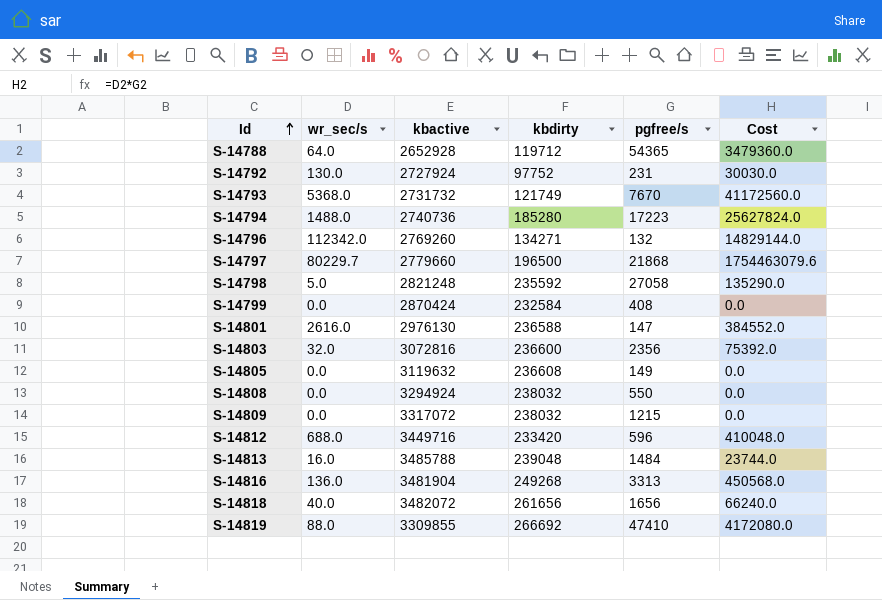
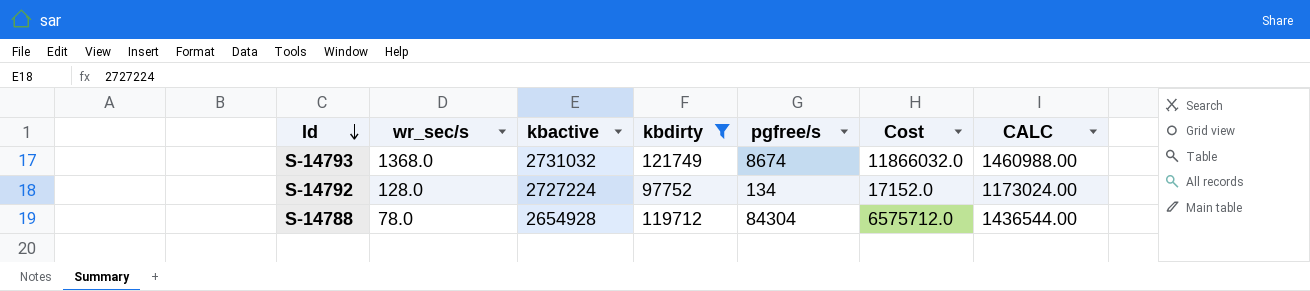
filter: none -> kbdirty <= 121749
row order: Id ascending -> Id descending
column CALC | formula: none -> [kbdirty] * 12
S-14793 | wr_sec/s: 5368.0 -> 1368.0
S-14793 | kbactive: 2731732 -> 2731032
S-14793 | pgfree/s: 7670 -> 8674
S-14793 | Cost: 41172560.0 -> 11866032.0
S-14792 | wr_sec/s: 130.0 -> 128.0
S-14792 | kbactive: 2727924 -> 2727224
S-14792 | pgfree/s: 231 -> 134
S-14792 | Cost: 30030.0 -> 17152.0
S-14788 | wr_sec/s: 64.0 -> 78.0
S-14788 | kbactive: 2652928 -> 2654928
S-14788 | pgfree/s: 54365 -> 84304
S-14788 | Cost: 3479360.0 -> 6575712.0

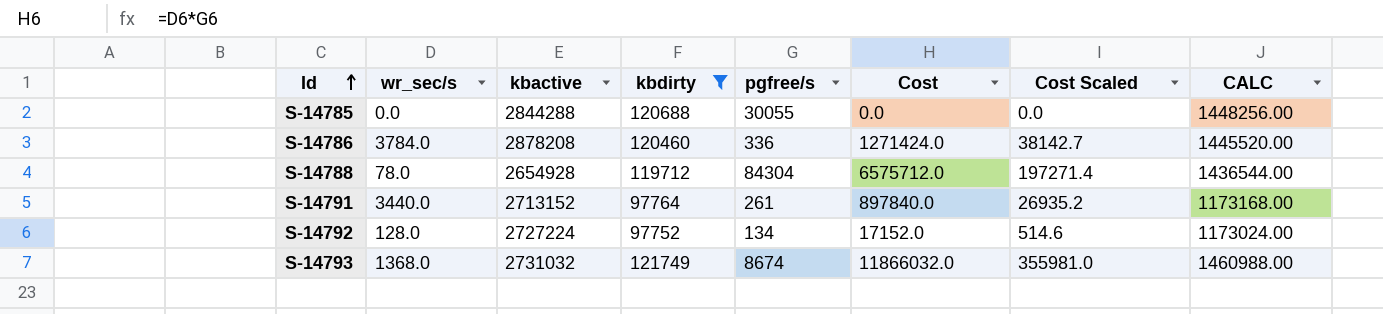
row order: Id descending -> Id ascending
column Cost Scaled | formula: none -> [Cost] * 0.03
row S-14785: none -> 0.0 | 2844288 | 120688 | 30055 | 0.0 | 0.0 | 1448256.00
row S-14786: none -> 3784.0 | 2878208 | 120460 | 336 | 1271424.0 | 38142.7 | 1445520.00
row S-14791: none -> 3440.0 | 2713152 | 97764 | 261 | 897840.0 | 26935.2 | 1173168.00

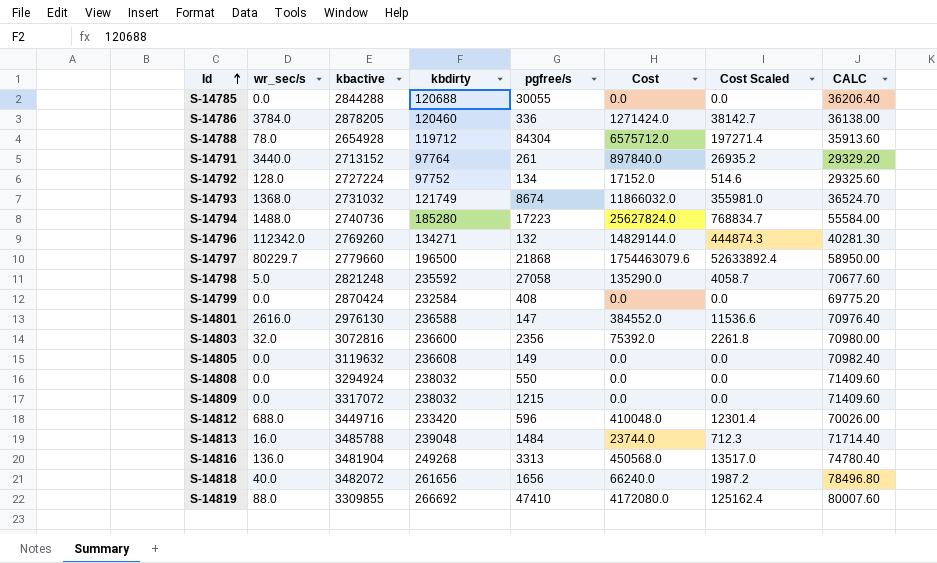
filter: kbdirty <= 121749 -> none
column CALC | formula: [kbdirty] * 12 -> [kbdirty] * 0.3
S-14786 | kbactive: 2878208 -> 2878205

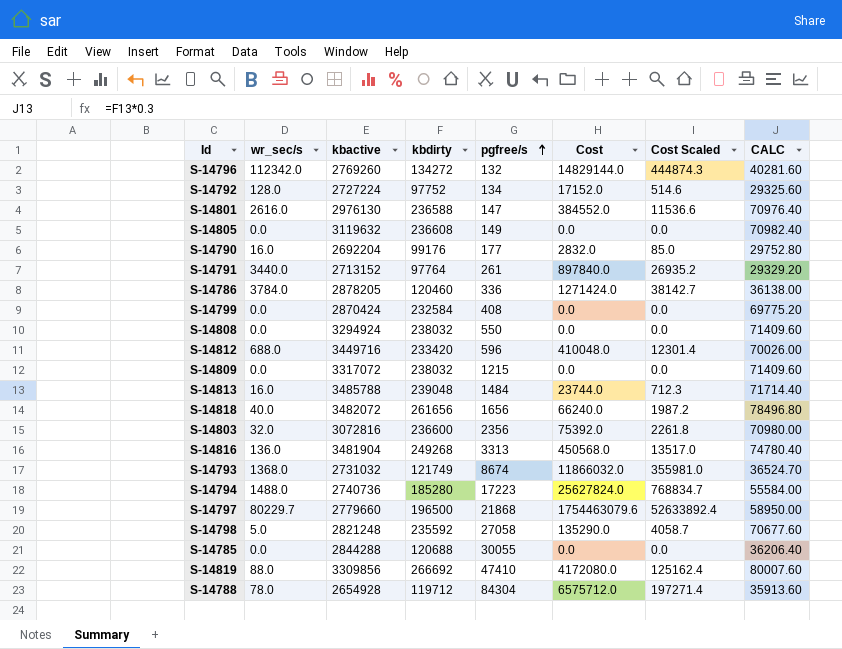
row order: Id ascending -> pgfree/s ascending
S-14796 | kbdirty: 134271 -> 134272
S-14796 | CALC: 40281.30 -> 40281.60
row S-14790: none -> 16.0 | 2692204 | 99176 | 177 | 2832.0 | 85.0 | 29752.80
S-14819 | kbactive: 3309855 -> 3309856

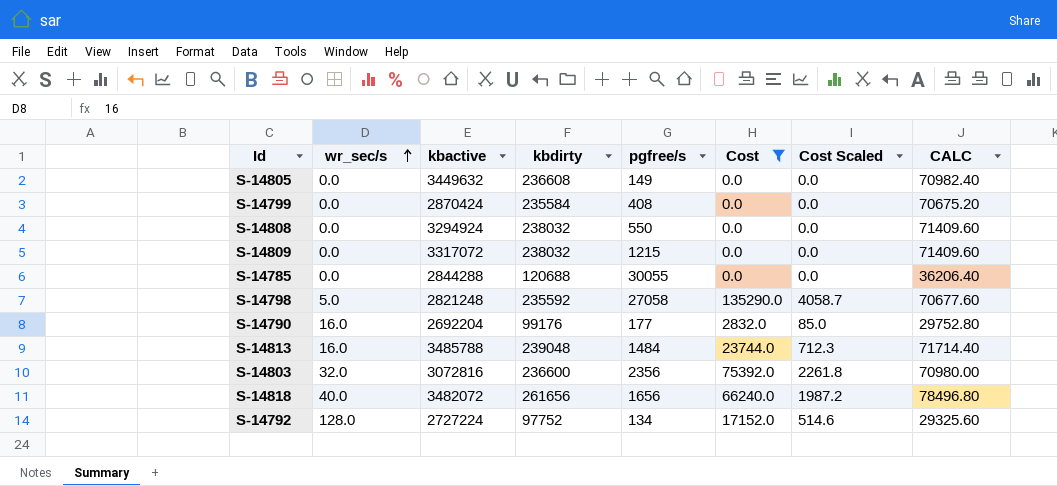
filter: none -> Cost <= 135290.0
row order: pgfree/s ascending -> wr_sec/s ascending
S-14805 | kbactive: 3119632 -> 3449632
S-14799 | kbdirty: 232584 -> 235584
S-14799 | CALC: 69775.20 -> 70675.20

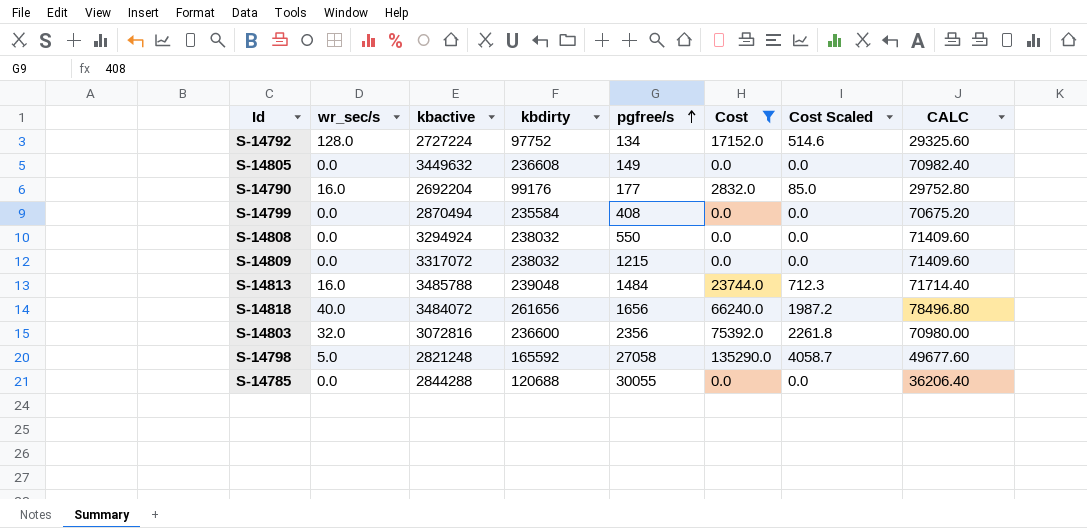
row order: wr_sec/s ascending -> pgfree/s ascending
S-14799 | kbactive: 2870424 -> 2870494
S-14818 | kbactive: 3482072 -> 3484072
S-14798 | kbdirty: 235592 -> 165592
S-14798 | CALC: 70677.60 -> 49677.60

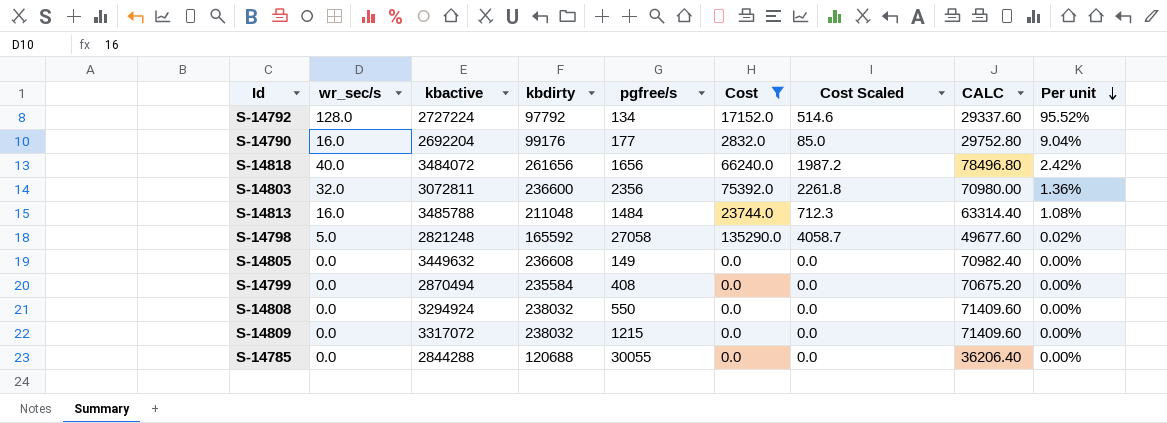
row order: pgfree/s ascending -> Per unit descending
column Per unit | formula: none -> [wr_sec/s] / [pgfree/s]
S-14792 | kbdirty: 97752 -> 97792
S-14792 | CALC: 29325.60 -> 29337.60
S-14803 | kbactive: 3072816 -> 3072811
S-14813 | kbdirty: 239048 -> 211048
S-14813 | CALC: 71714.40 -> 63314.40

